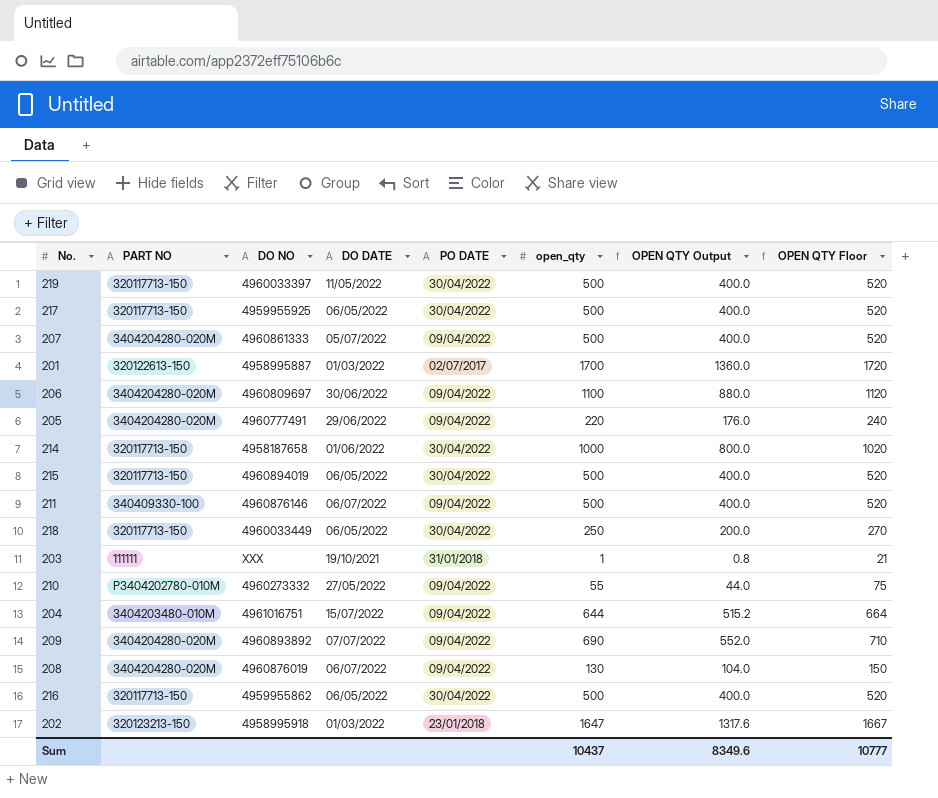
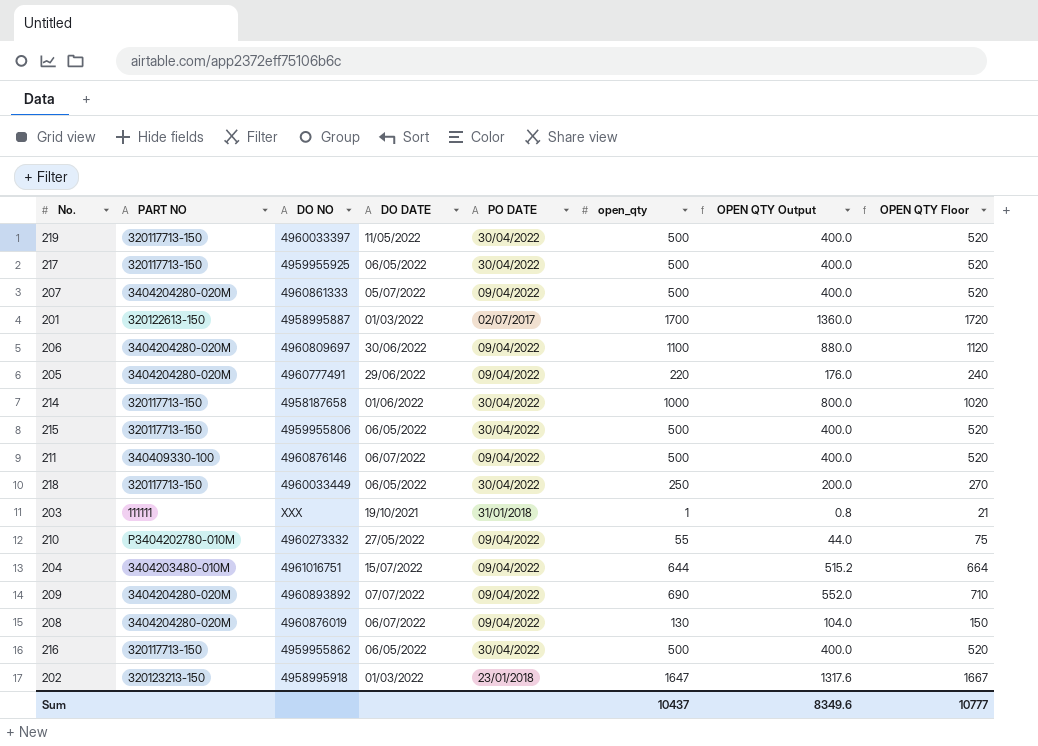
215 | DO NO: 4960894019 -> 4959955806

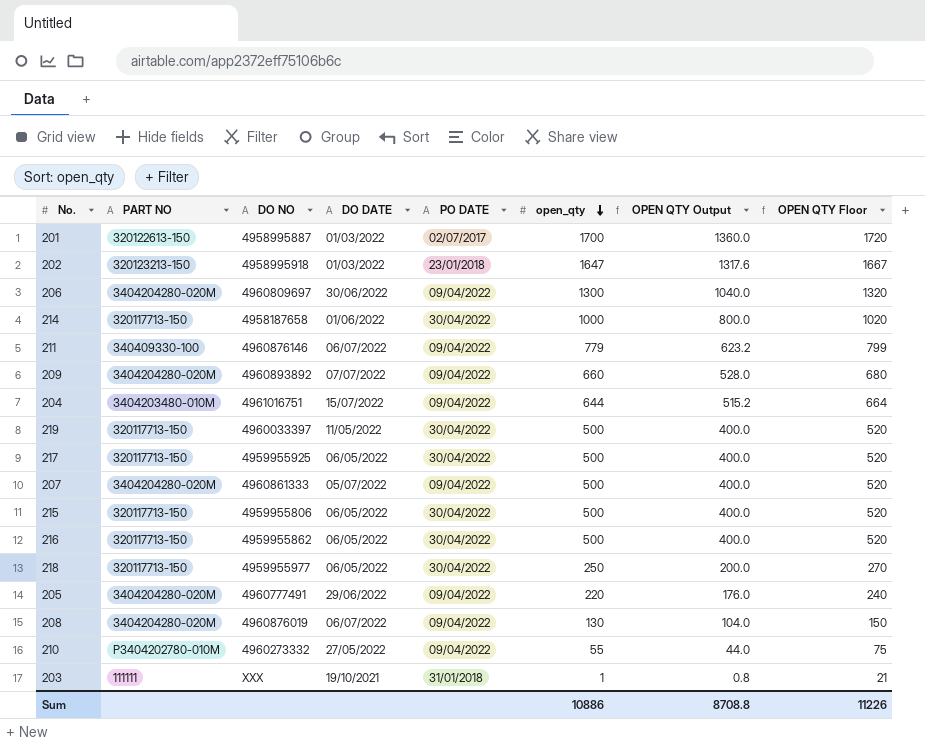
row order: none -> open_qty descending
206 | open_qty: 1100 -> 1300
206 | OPEN QTY Output: 880.0 -> 1040.0
206 | OPEN QTY Floor: 1120 -> 1320
211 | open_qty: 500 -> 779
211 | OPEN QTY Output: 400.0 -> 623.2
211 | OPEN QTY Floor: 520 -> 799
209 | open_qty: 690 -> 660
209 | OPEN QTY Output: 552.0 -> 528.0
209 | OPEN QTY Floor: 710 -> 680
218 | DO NO: 4960033449 -> 4959955977
Sum | open_qty: 10437 -> 10886
Sum | OPEN QTY Output: 8349.6 -> 8708.8
Sum | OPEN QTY Floor: 10777 -> 11226

